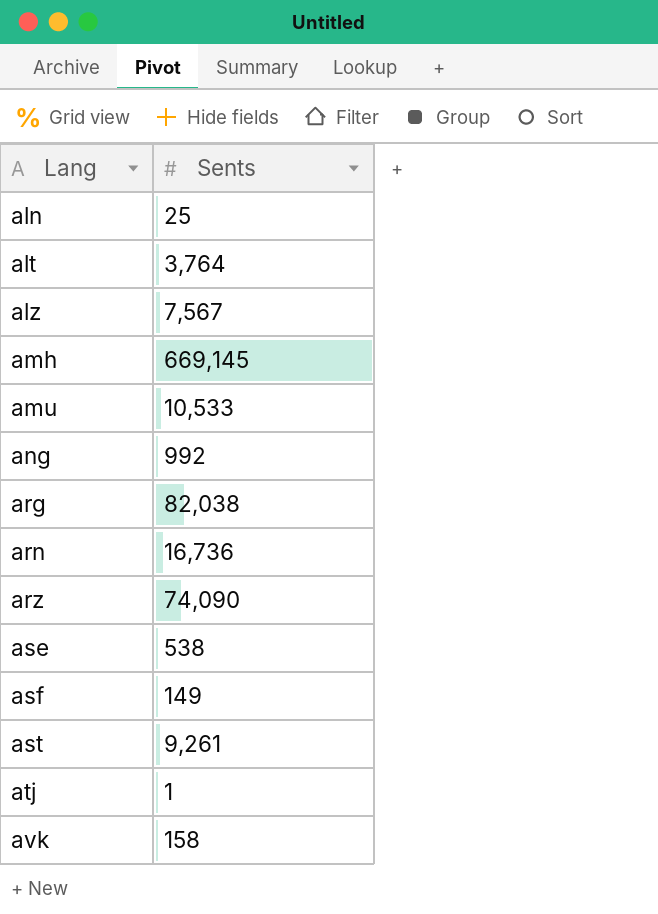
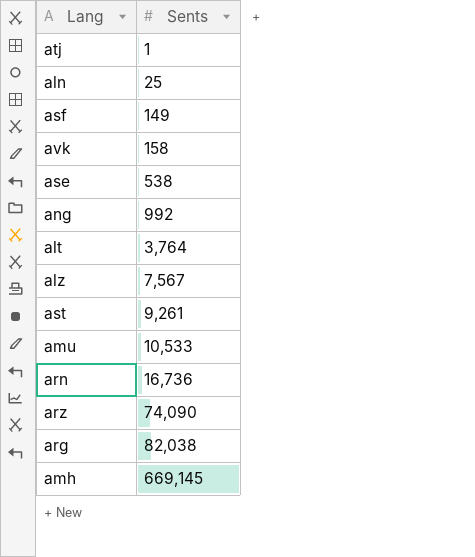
row order: Lang ascending -> Sents ascending

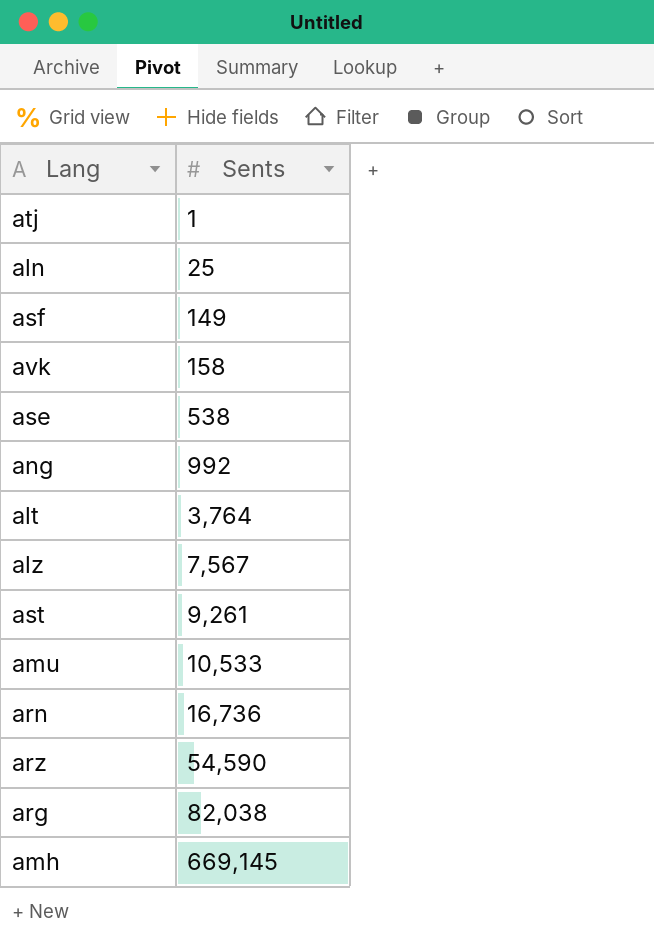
arz | Sents: 74,090 -> 54,590

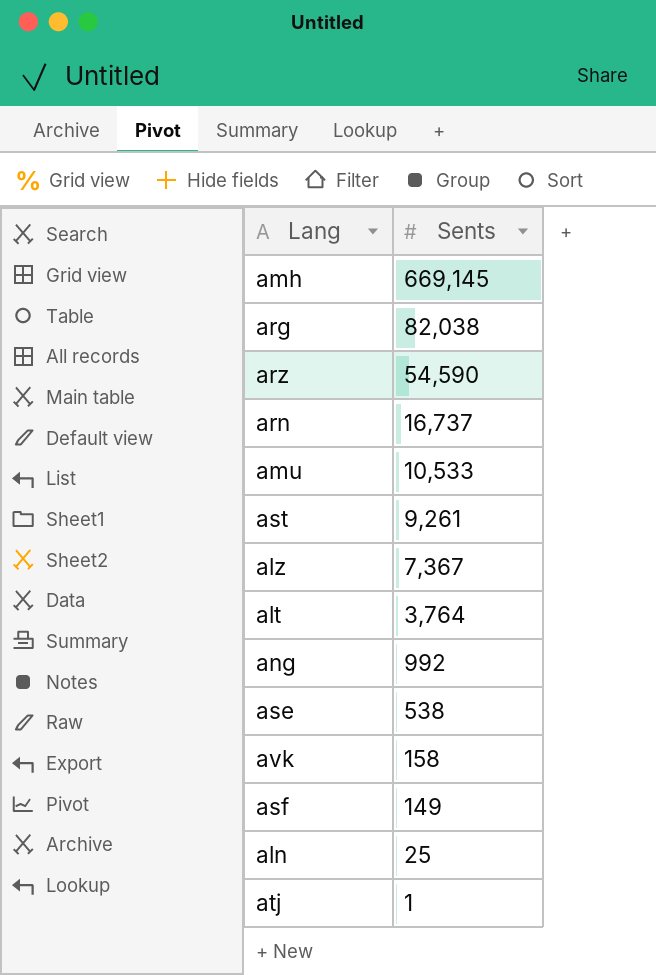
row order: Sents ascending -> Sents descending
arn | Sents: 16,736 -> 16,737
alz | Sents: 7,567 -> 7,367

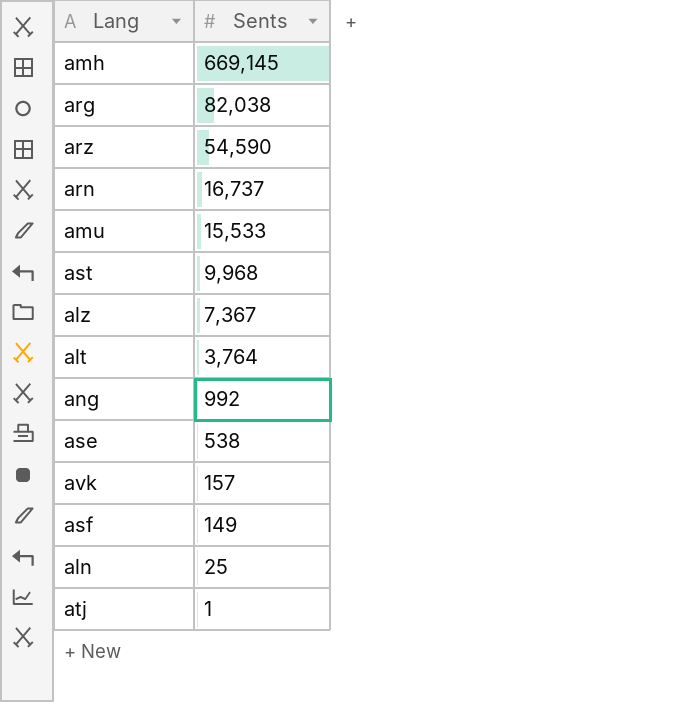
amu | Sents: 10,533 -> 15,533
ast | Sents: 9,261 -> 9,968
avk | Sents: 158 -> 157

